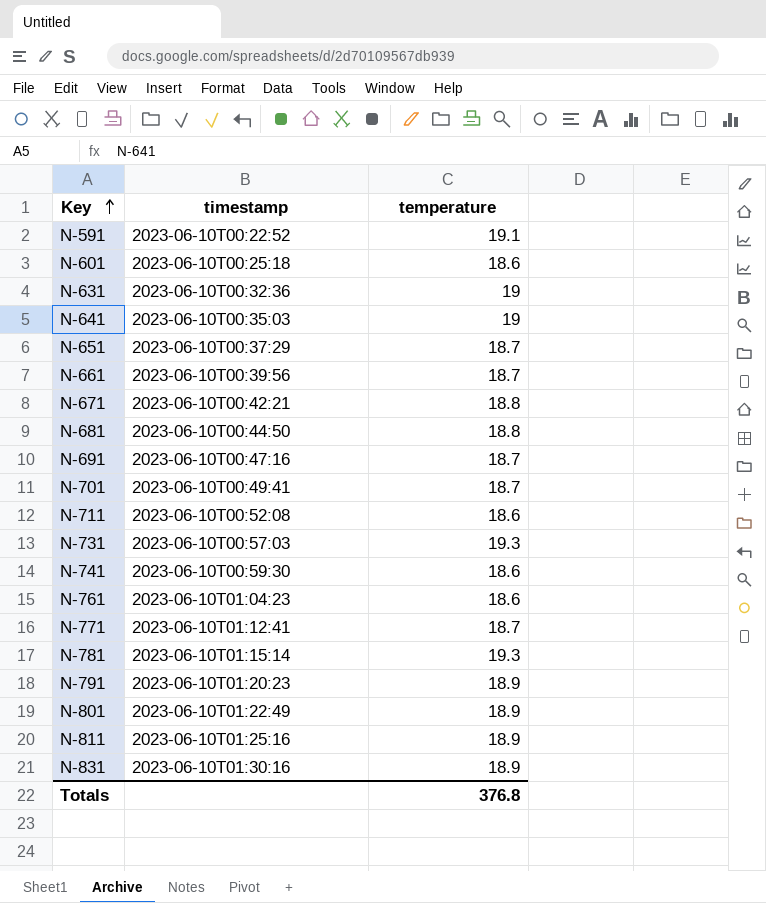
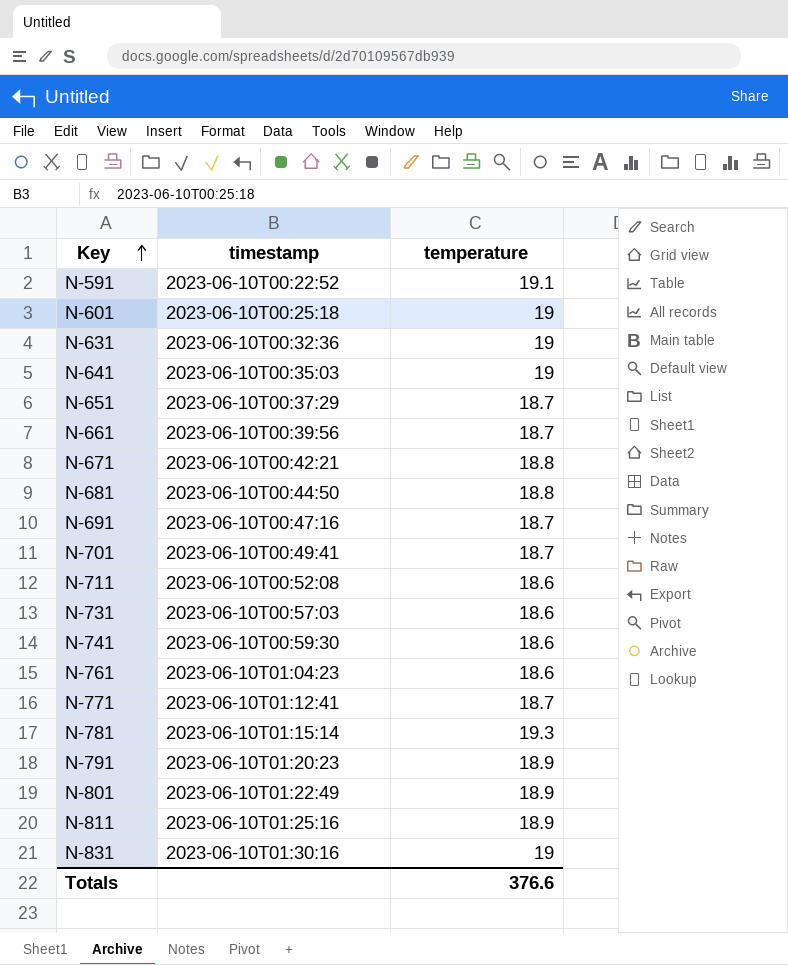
N-601 | temperature: 18.6 -> 19
N-731 | temperature: 19.3 -> 18.6
N-831 | temperature: 18.9 -> 19
Totals | temperature: 376.8 -> 376.6

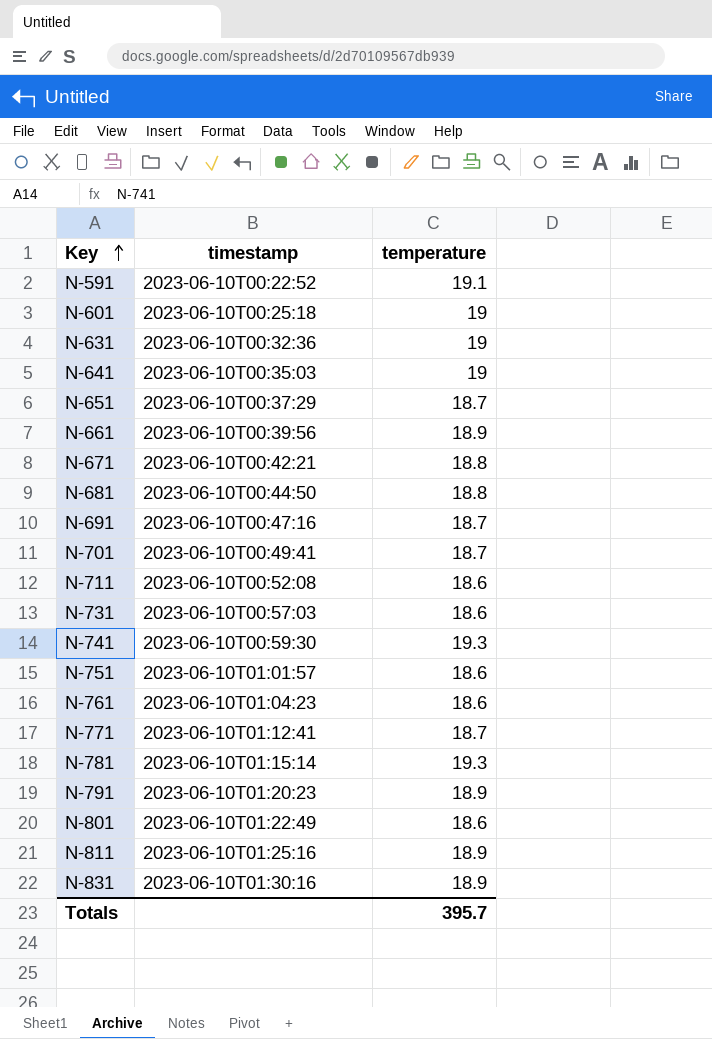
N-661 | temperature: 18.7 -> 18.9
N-741 | temperature: 18.6 -> 19.3
row N-751: none -> 2023-06-10T01:01:57 | 18.6
N-801 | temperature: 18.9 -> 18.6
N-831 | temperature: 19 -> 18.9
Totals | temperature: 376.6 -> 395.7

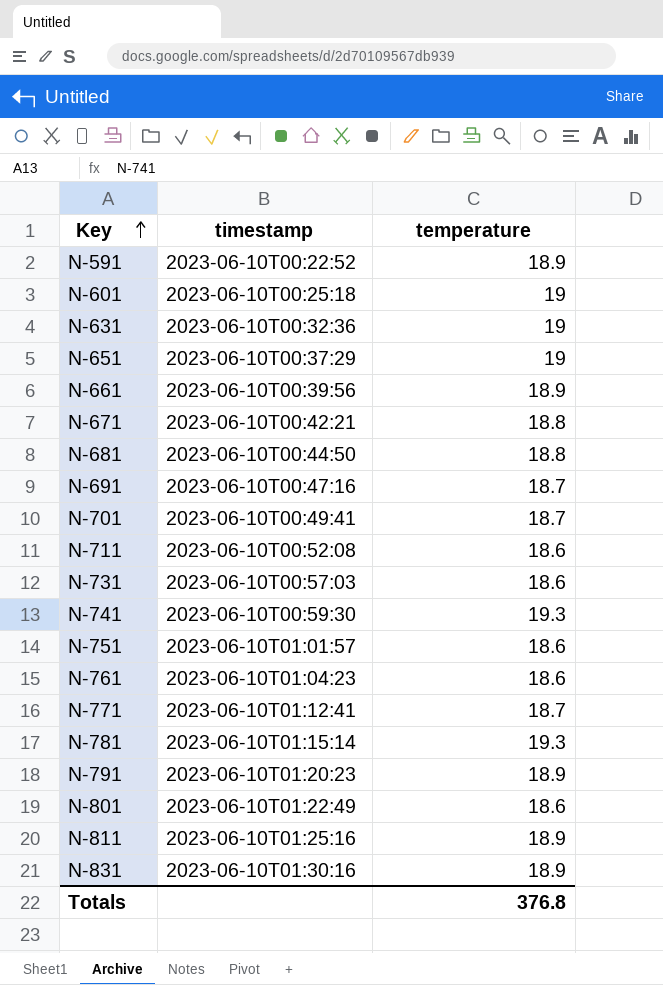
row N-641: 2023-06-10T00:35:03 | 19 -> none
N-591 | temperature: 19.1 -> 18.9
N-651 | temperature: 18.7 -> 19
Totals | temperature: 395.7 -> 376.8

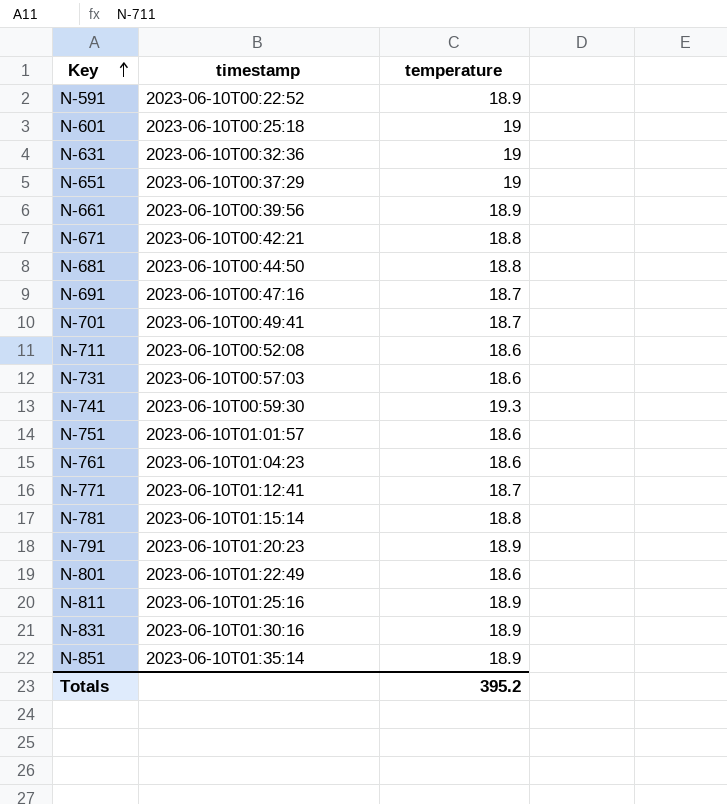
N-781 | temperature: 19.3 -> 18.8
row N-851: none -> 2023-06-10T01:35:14 | 18.9
Totals | temperature: 376.8 -> 395.2

